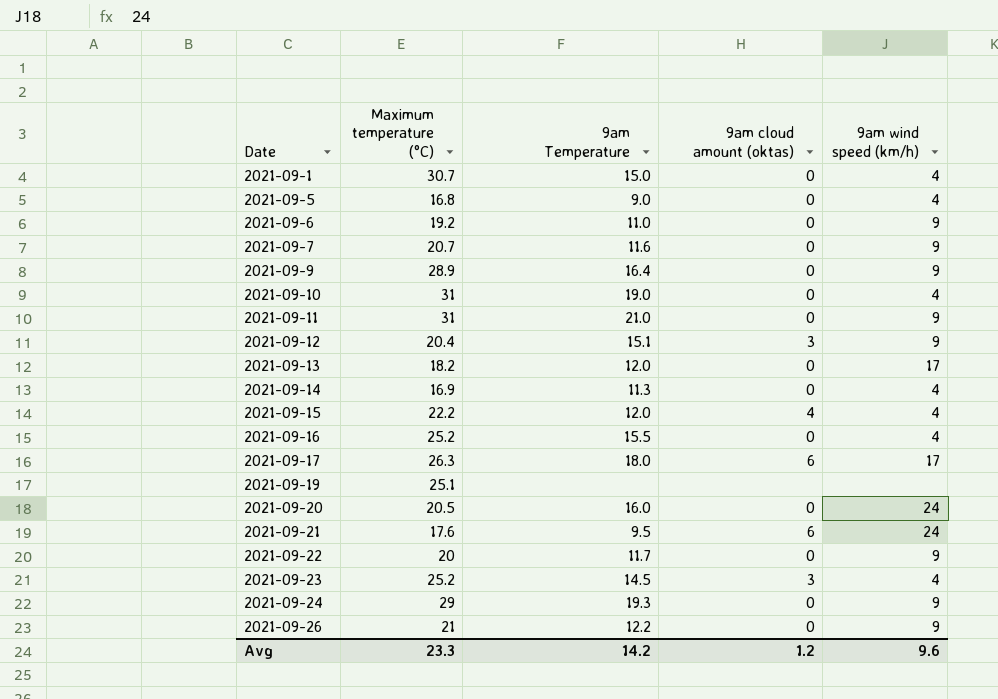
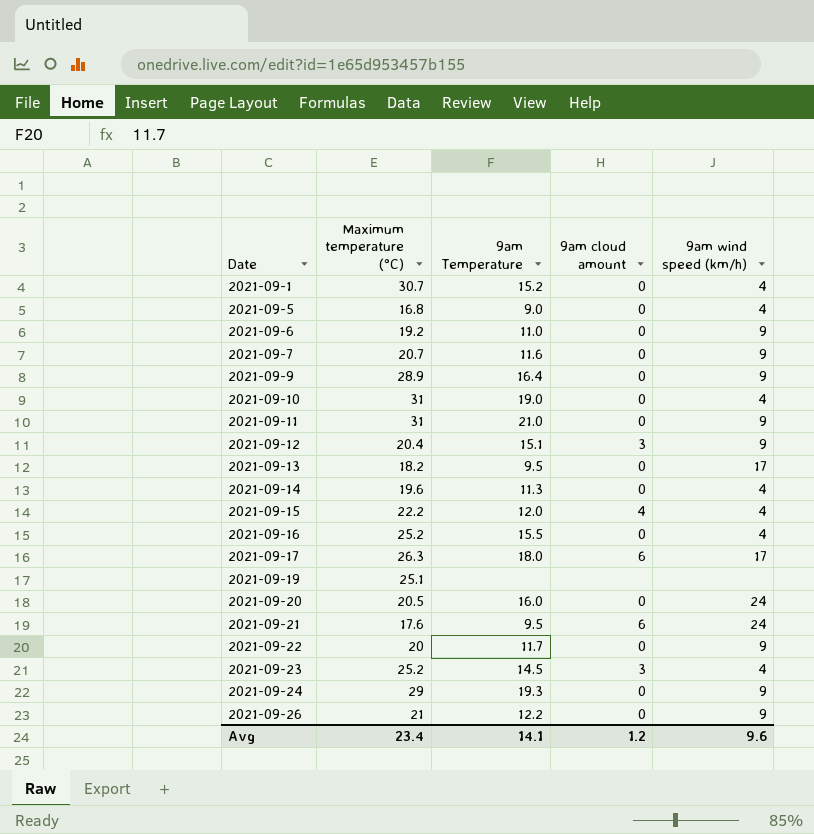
column name: 9am cloud amount (oktas) -> 9am cloud amount
2021-09-1 | 9am Temperature: 15.0 -> 15.2
2021-09-13 | 9am Temperature: 12.0 -> 9.5
2021-09-14 | Maximum temperature (°C): 16.9 -> 19.6
Avg | Maximum temperature (°C): 23.3 -> 23.4
Avg | 9am Temperature: 14.2 -> 14.1

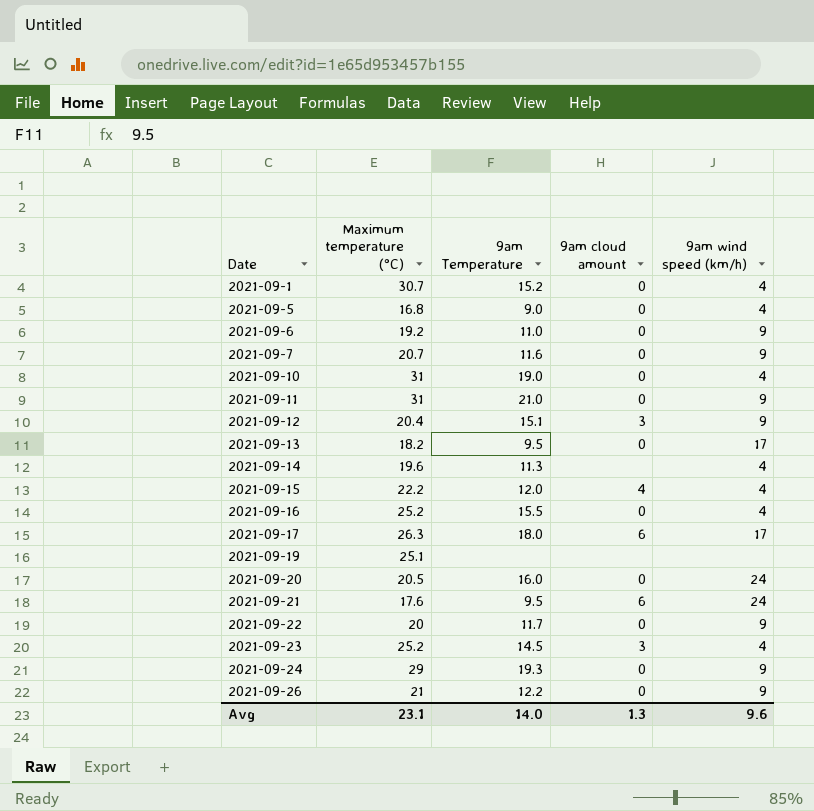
row 2021-09-9: 28.9 | 16.4 | 0 | 9 -> none
2021-09-14 | 9am cloud amount: 0 -> none
Avg | Maximum temperature (°C): 23.4 -> 23.1
Avg | 9am Temperature: 14.1 -> 14.0
Avg | 9am cloud amount: 1.2 -> 1.3

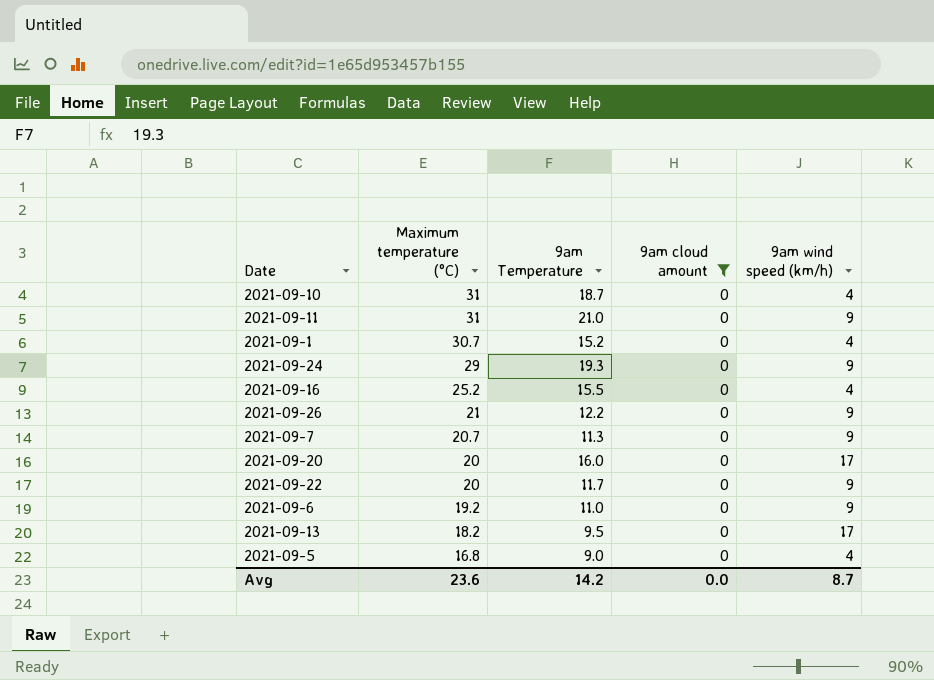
filter: none -> 9am cloud amount = 0
row order: Date ascending -> Maximum temperature (°C) descending
2021-09-10 | 9am Temperature: 19.0 -> 18.7
2021-09-7 | 9am Temperature: 11.6 -> 11.3
2021-09-20 | Maximum temperature (°C): 20.5 -> 20
2021-09-20 | 9am wind speed (km/h): 24 -> 17
Avg | Maximum temperature (°C): 23.1 -> 23.6
Avg | 9am Temperature: 14.0 -> 14.2
Avg | 9am cloud amount: 1.3 -> 0.0
Avg | 9am wind speed (km/h): 9.6 -> 8.7

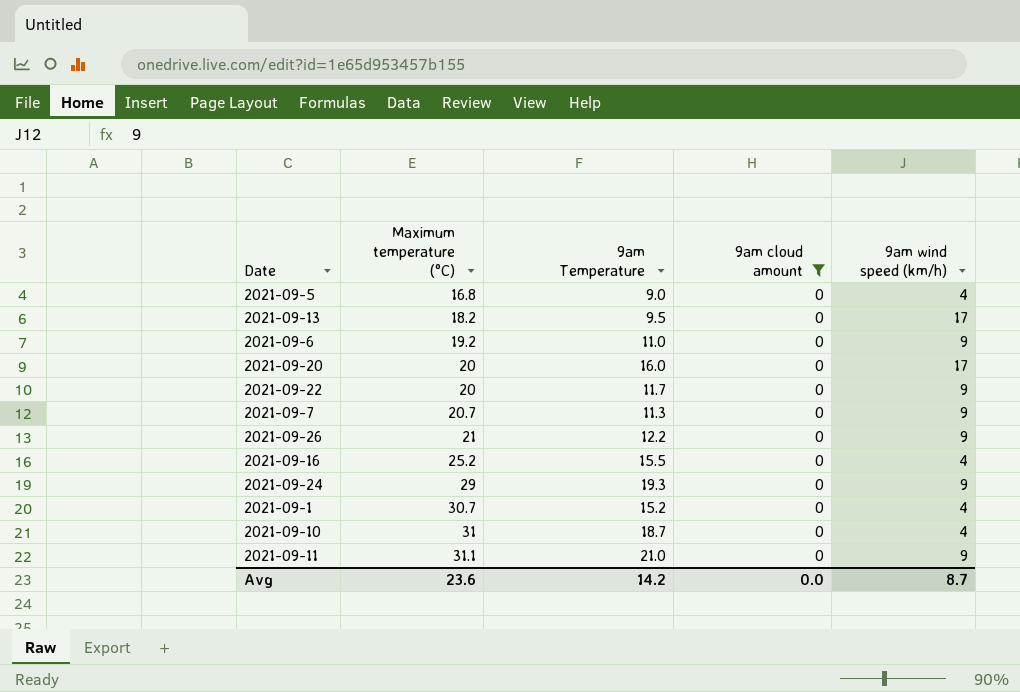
row order: Maximum temperature (°C) descending -> Maximum temperature (°C) ascending
2021-09-11 | Maximum temperature (°C): 31 -> 31.1

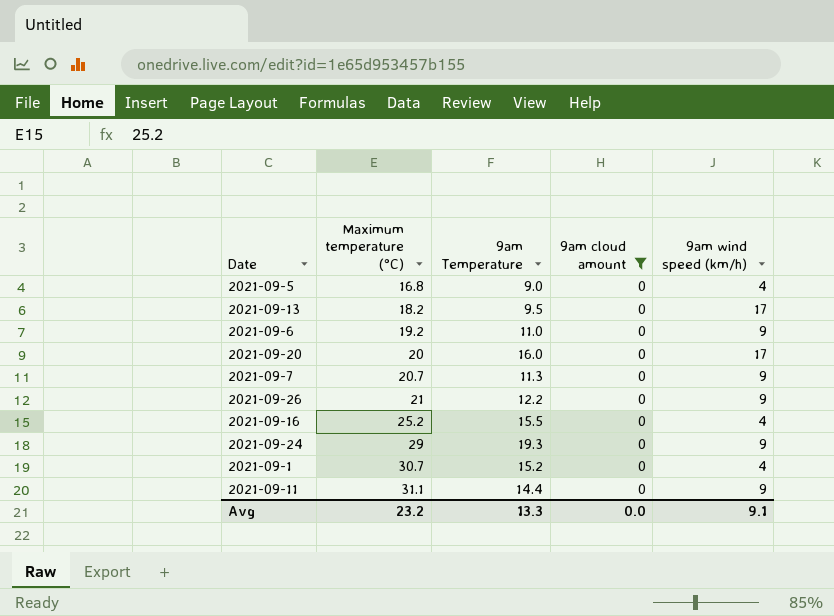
row 2021-09-22: 20 | 11.7 | 0 | 9 -> none
row 2021-09-10: 31 | 18.7 | 0 | 4 -> none
2021-09-11 | 9am Temperature: 21.0 -> 14.4
Avg | Maximum temperature (°C): 23.6 -> 23.2
Avg | 9am Temperature: 14.2 -> 13.3
Avg | 9am wind speed (km/h): 8.7 -> 9.1

